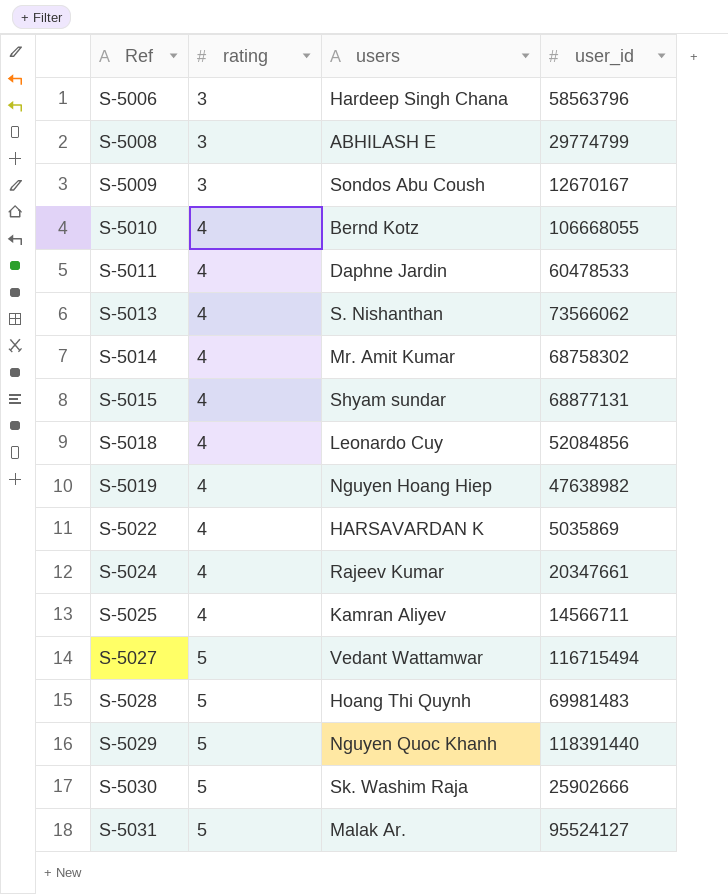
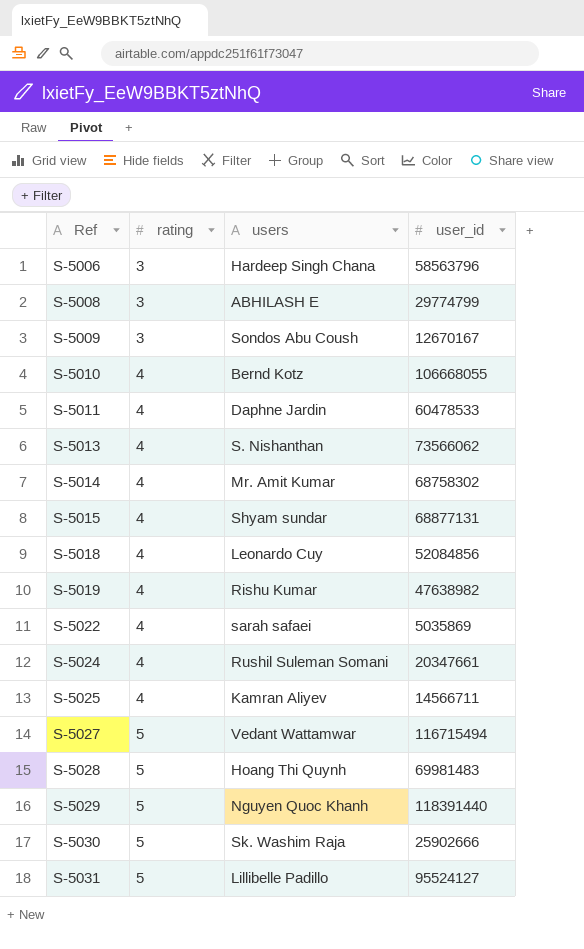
S-5019 | users: Nguyen Hoang Hiep -> Rishu Kumar
S-5022 | users: HARSAVARDAN K -> sarah safaei
S-5024 | users: Rajeev Kumar -> Rushil Suleman Somani
S-5031 | users: Malak Ar. -> Lillibelle Padillo

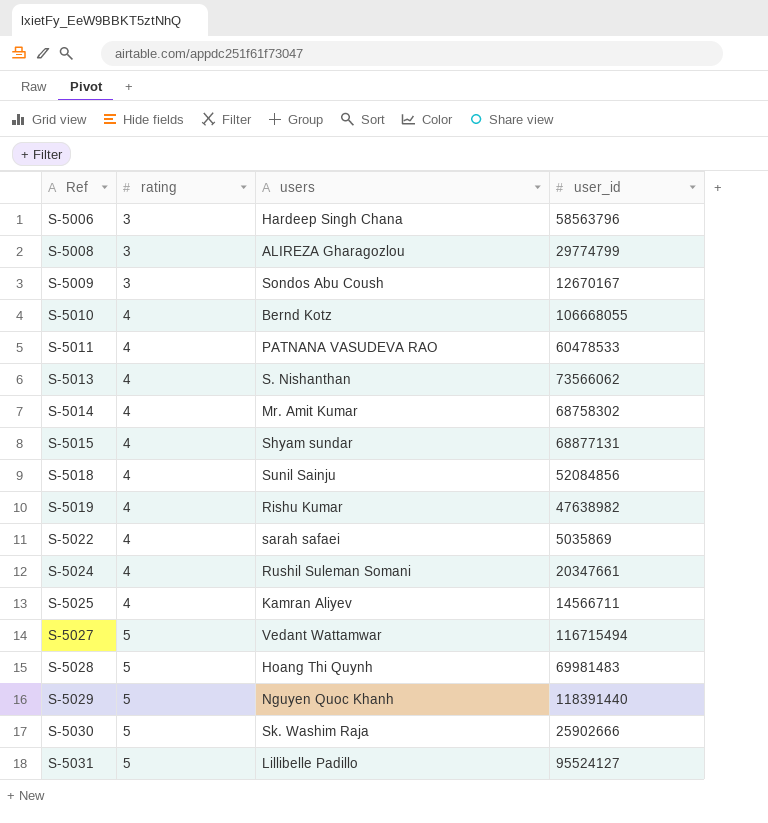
S-5008 | users: ABHILASH E -> ALIREZA Gharagozlou
S-5011 | users: Daphne Jardin -> PATNANA VASUDEVA RAO
S-5018 | users: Leonardo Cuy -> Sunil Sainju

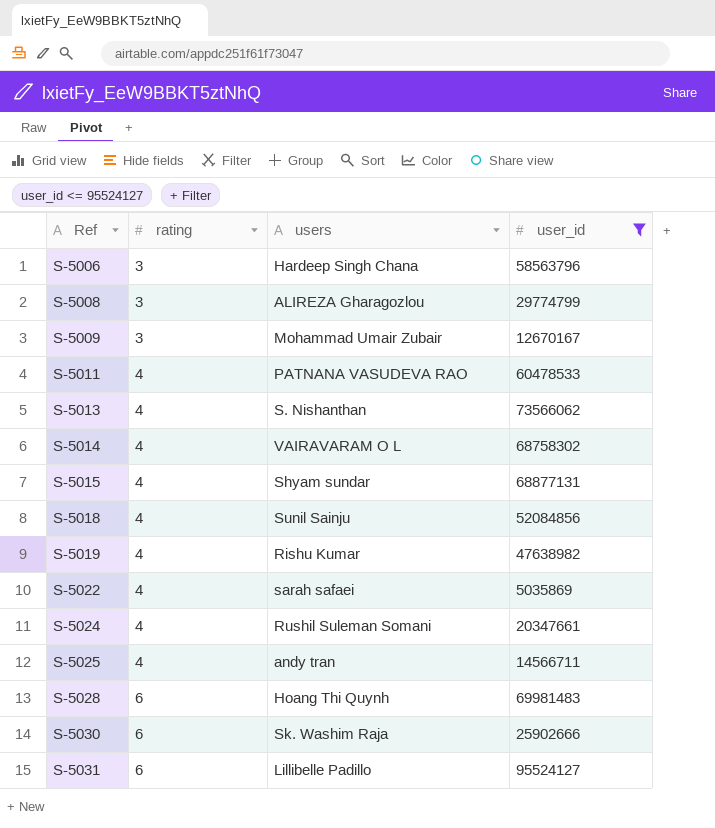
filter: none -> user_id <= 95524127
S-5009 | users: Sondos Abu Coush -> Mohammad Umair Zubair
S-5014 | users: Mr. Amit Kumar -> VAIRAVARAM O L
S-5025 | users: Kamran Aliyev -> andy tran
S-5028 | rating: 5 -> 6
S-5030 | rating: 5 -> 6
S-5031 | rating: 5 -> 6

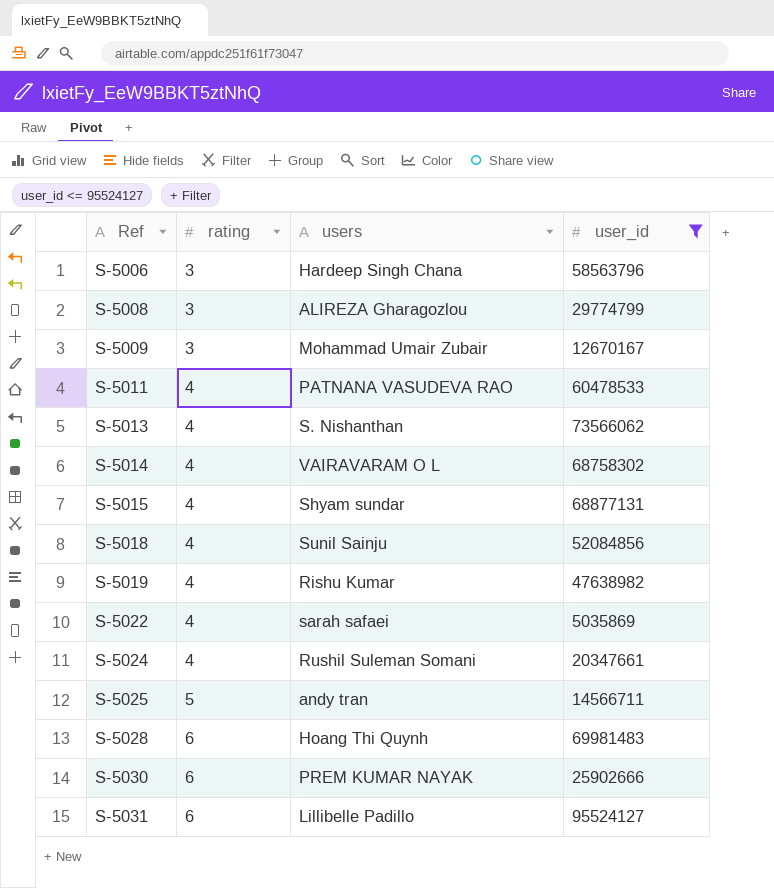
S-5025 | rating: 4 -> 5
S-5030 | users: Sk. Washim Raja -> PREM KUMAR NAYAK

